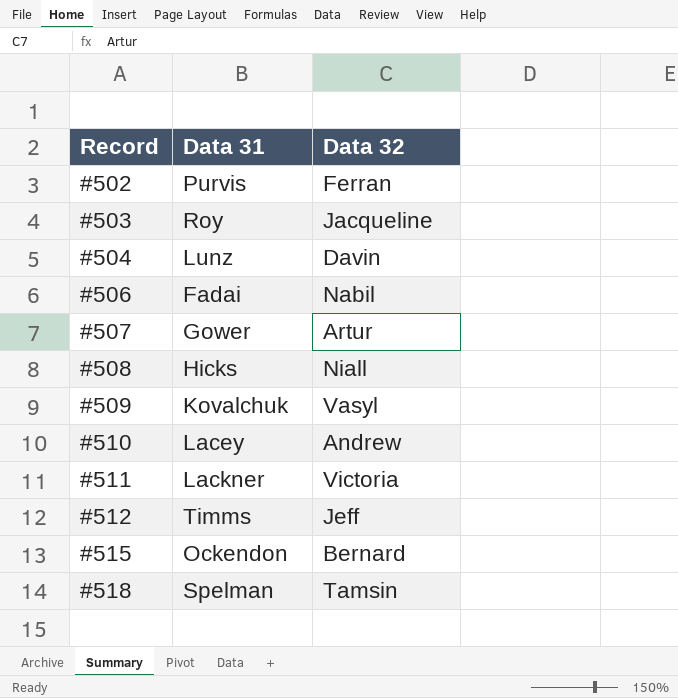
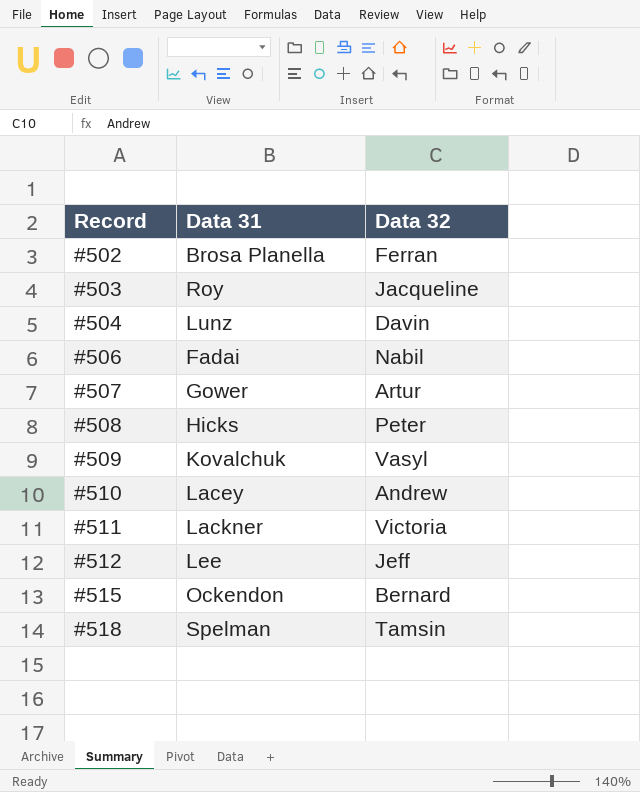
#502 | Data 31: Purvis -> Brosa Planella
#508 | Data 32: Niall -> Peter
#512 | Data 31: Timms -> Lee

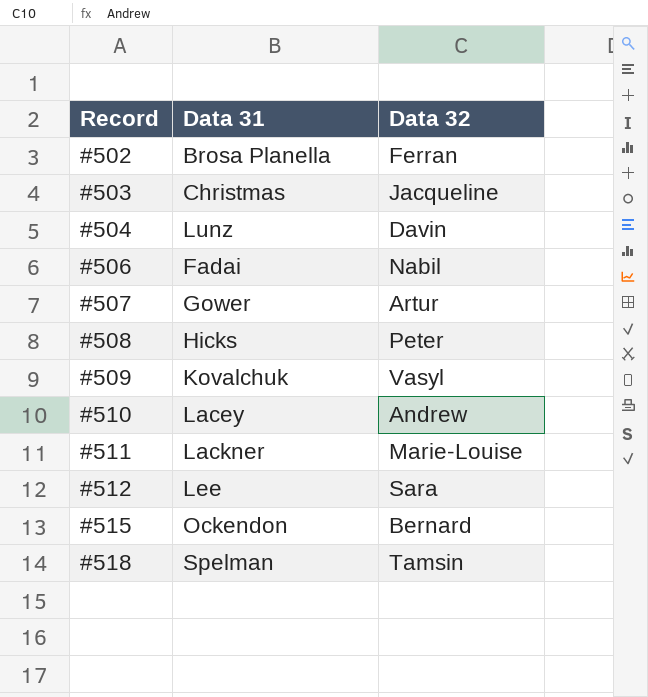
#503 | Data 31: Roy -> Christmas
#511 | Data 32: Victoria -> Marie-Louise
#512 | Data 32: Jeff -> Sara

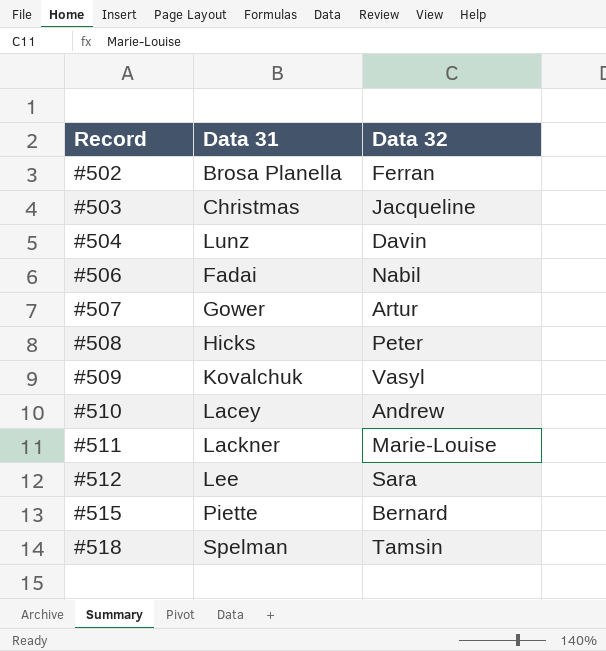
#515 | Data 31: Ockendon -> Piette

